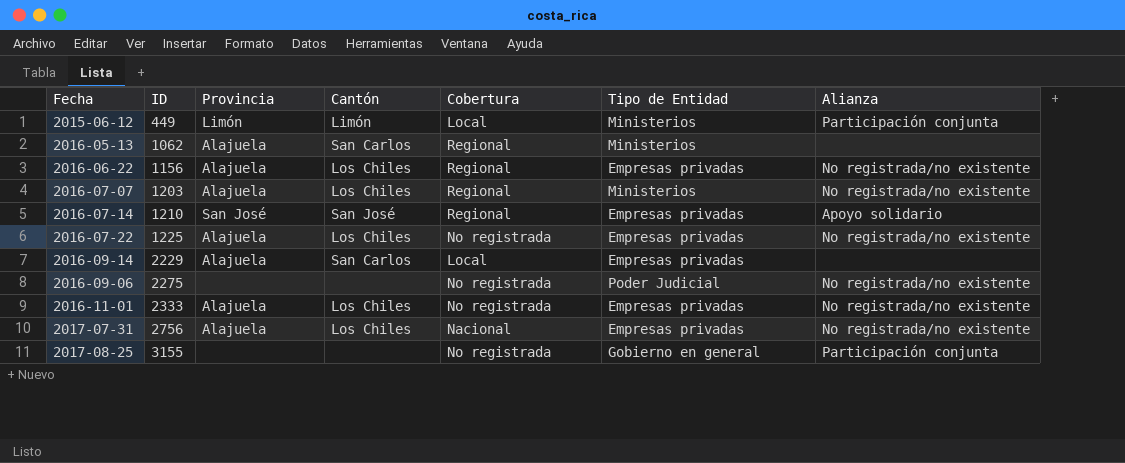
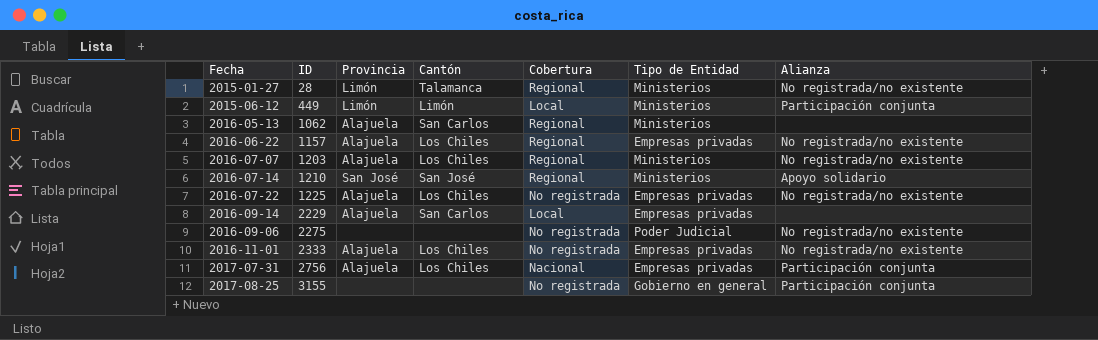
row 2015-01-27: none -> 28 | Limón | Talamanca | Regional | Ministerios | No registrada/no existente
2016-06-22 | ID: 1156 -> 1157
2016-07-14 | Tipo de Entidad: Empresas privadas -> Ministerios
2017-07-31 | Alianza: No registrada/no existente -> Participación conjunta

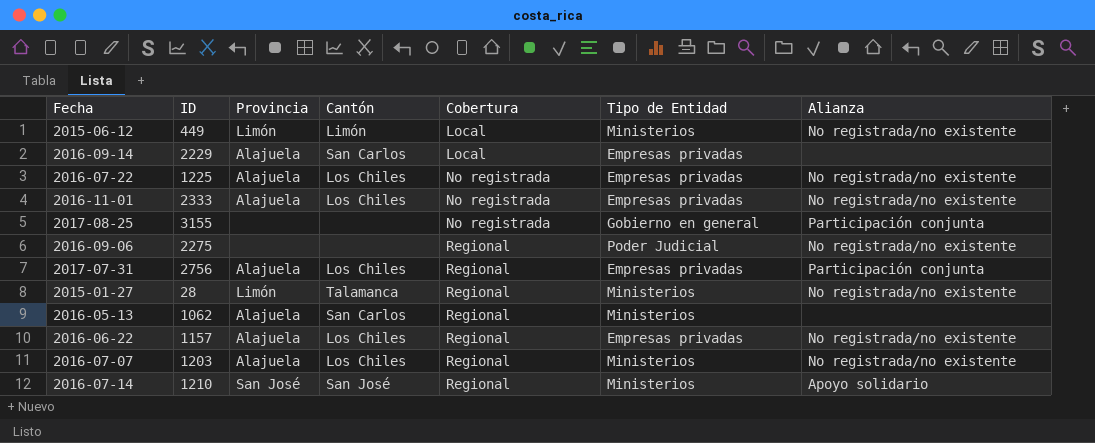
row order: ID ascending -> Cobertura ascending
2015-06-12 | Alianza: Participación conjunta -> No registrada/no existente
2016-09-06 | Cobertura: No registrada -> Regional
2017-07-31 | Cobertura: Nacional -> Regional

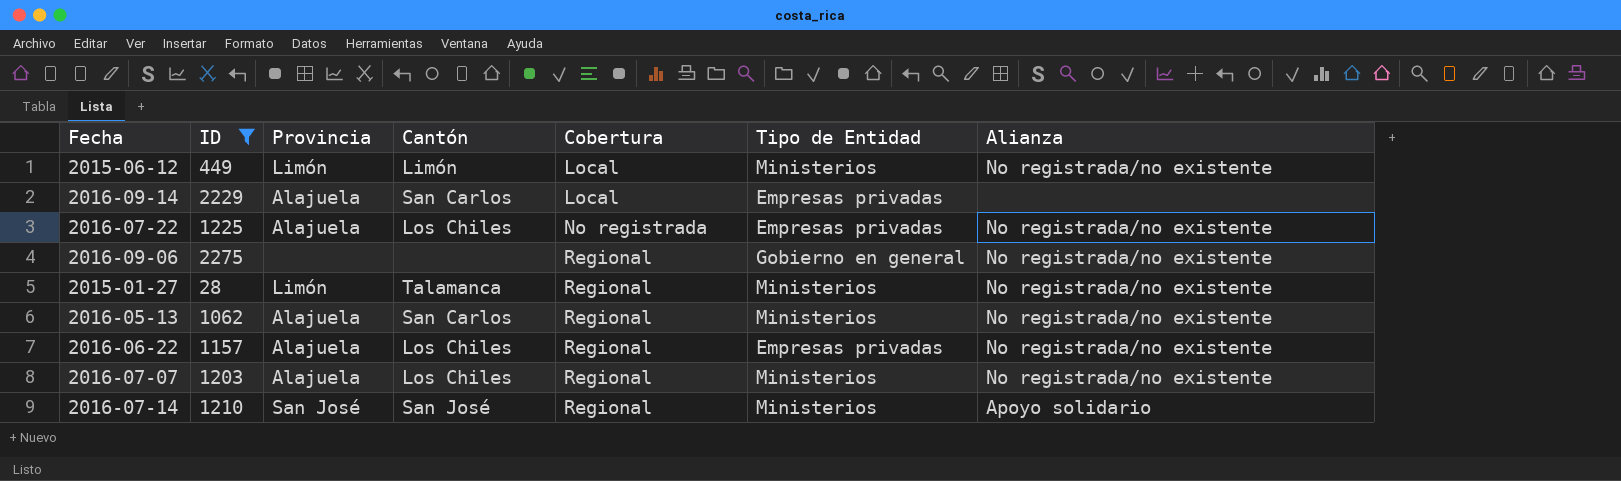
filter: none -> ID <= 2275
2016-09-06 | Tipo de Entidad: Poder Judicial -> Gobierno en general
2016-05-13 | Alianza: none -> No registrada/no existente

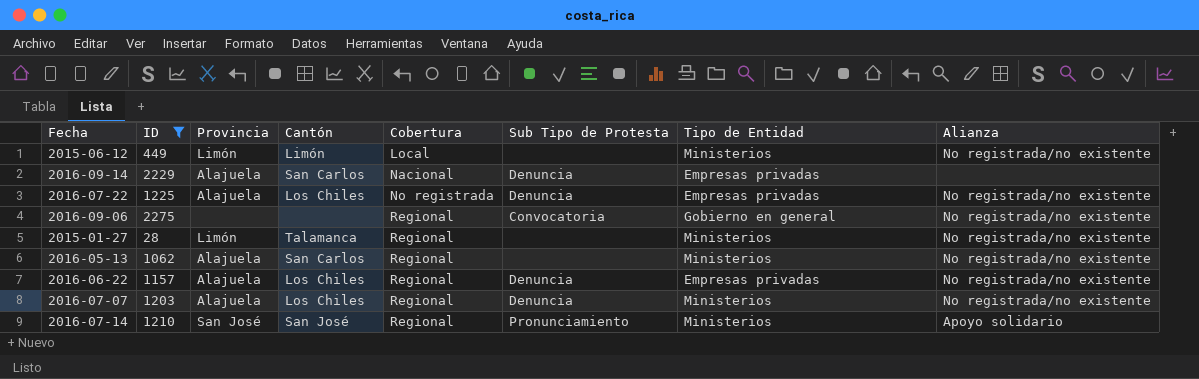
column Sub Tipo de Protesta | position: none -> 6
2016-09-14 | Cobertura: Local -> Nacional

